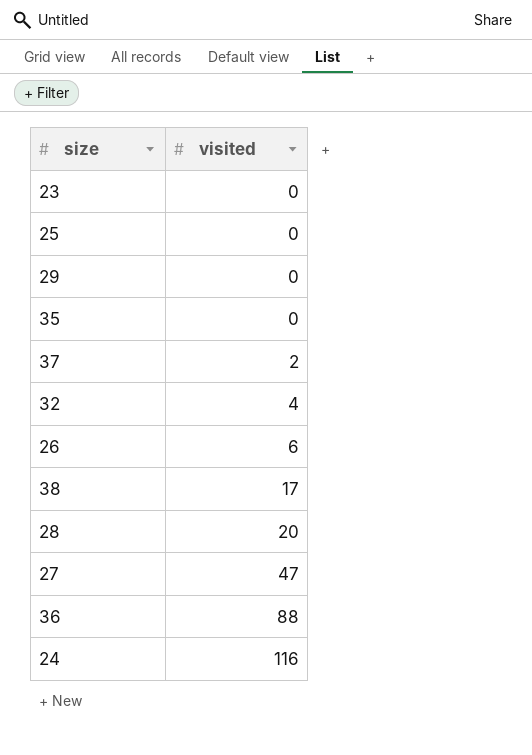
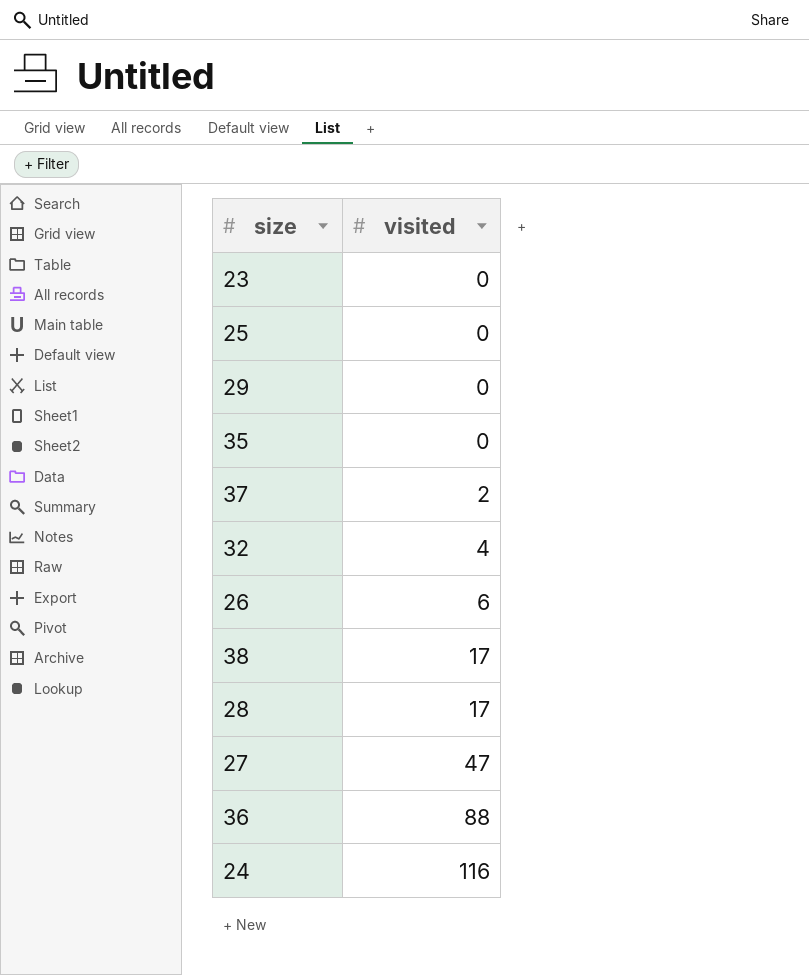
28 | visited: 20 -> 17

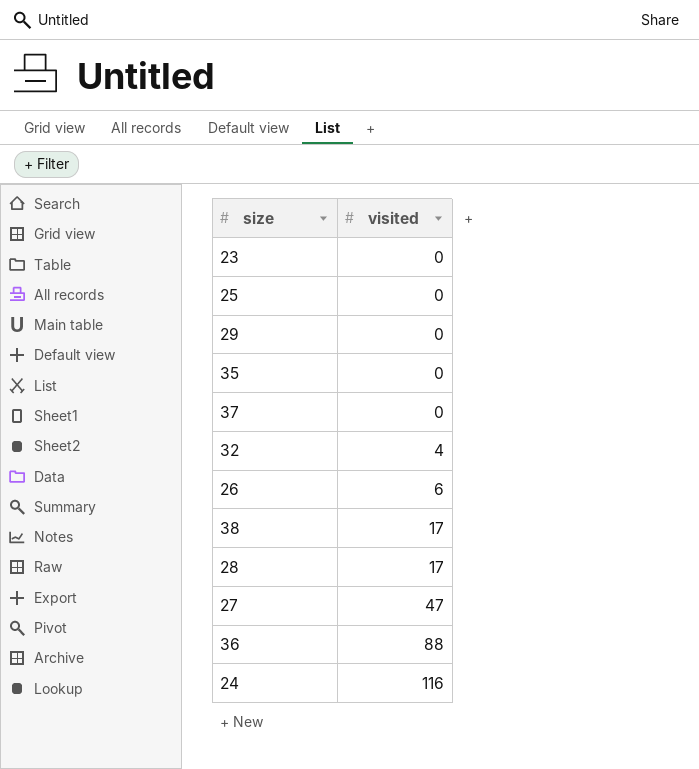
37 | visited: 2 -> 0

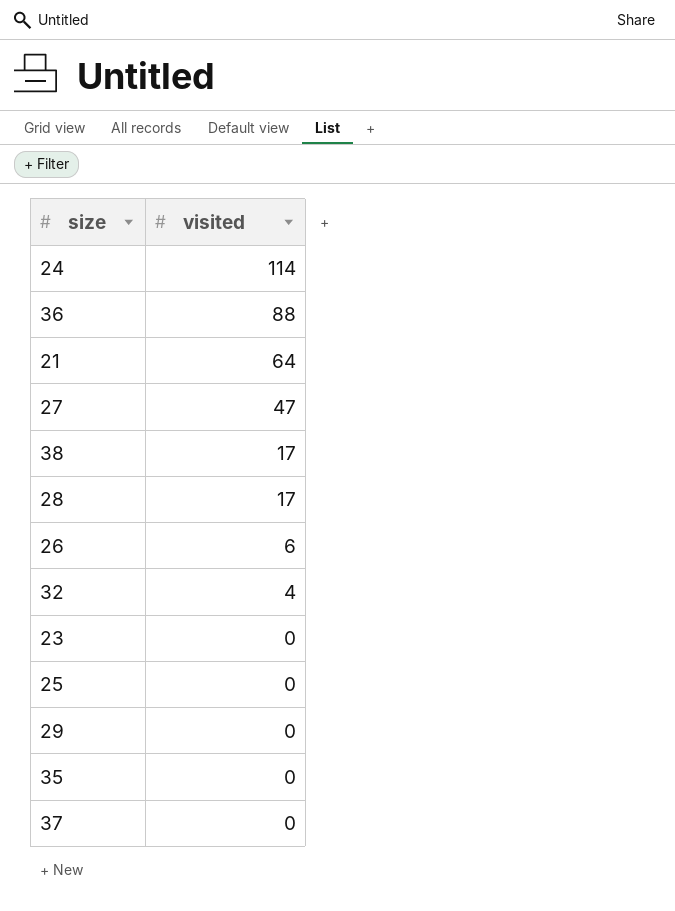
row order: visited ascending -> visited descending
24 | visited: 116 -> 114
row 21: none -> 64

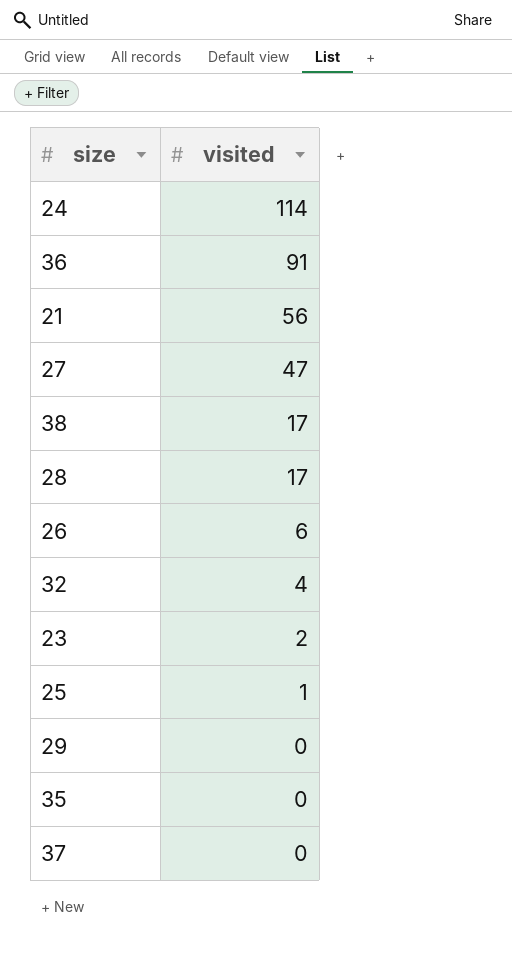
36 | visited: 88 -> 91
21 | visited: 64 -> 56
23 | visited: 0 -> 2
25 | visited: 0 -> 1

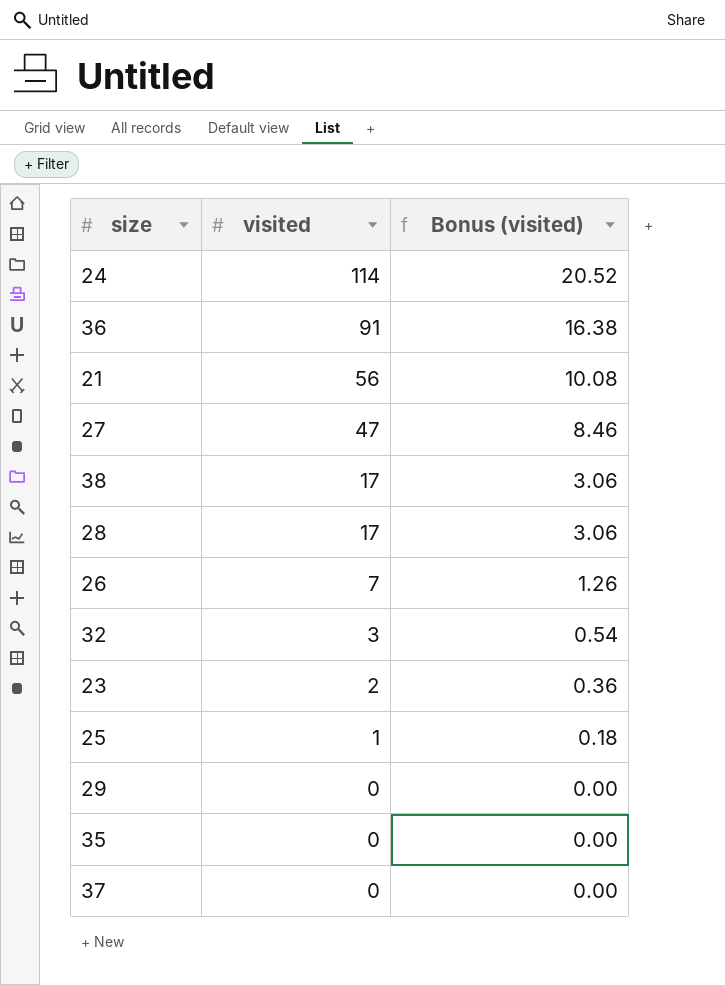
column Bonus (visited) | formula: none -> [visited] * 0.18
26 | visited: 6 -> 7
32 | visited: 4 -> 3

